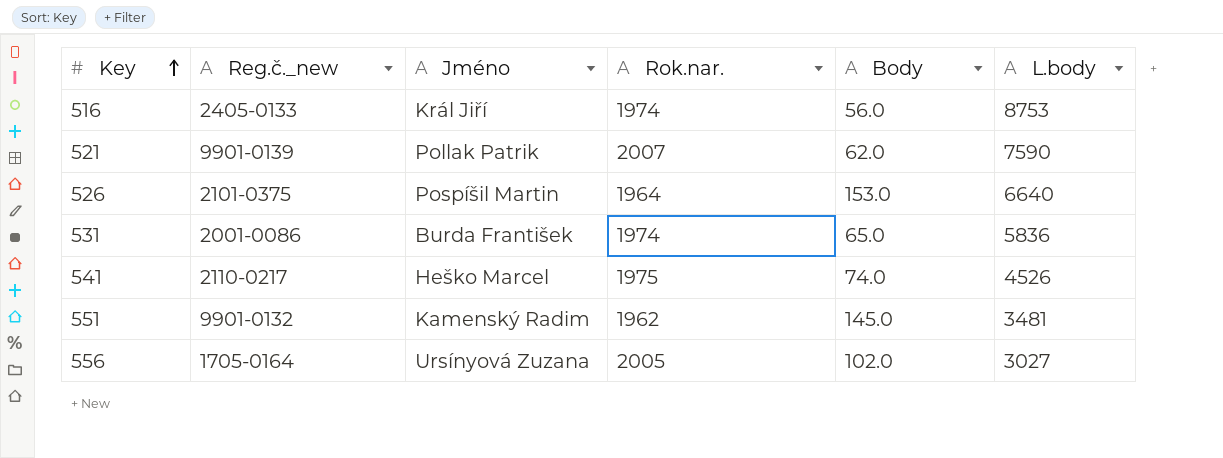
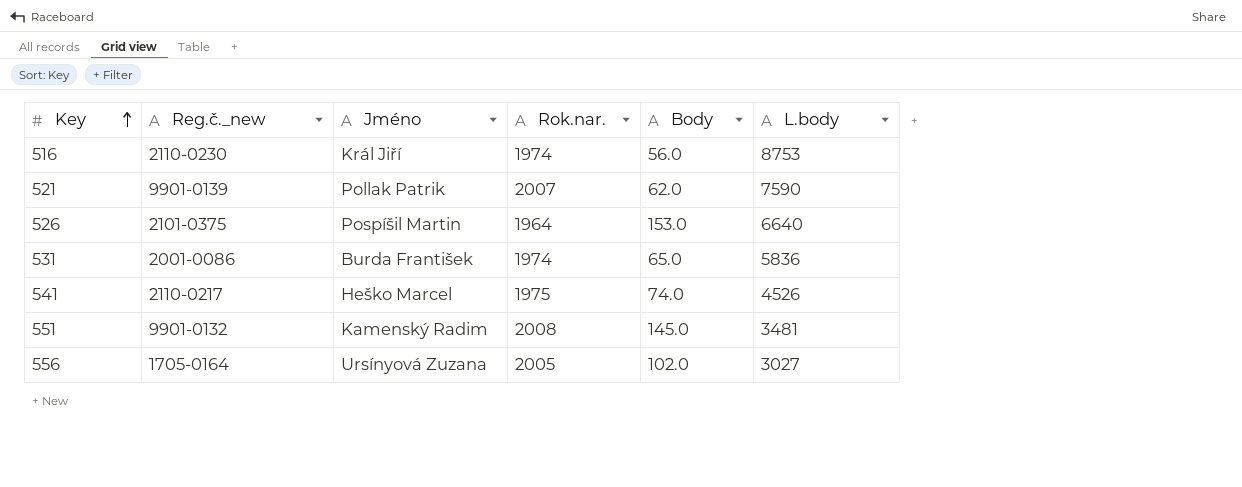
516 | Reg.č._new: 2405-0133 -> 2110-0230
551 | Rok.nar.: 1962 -> 2008

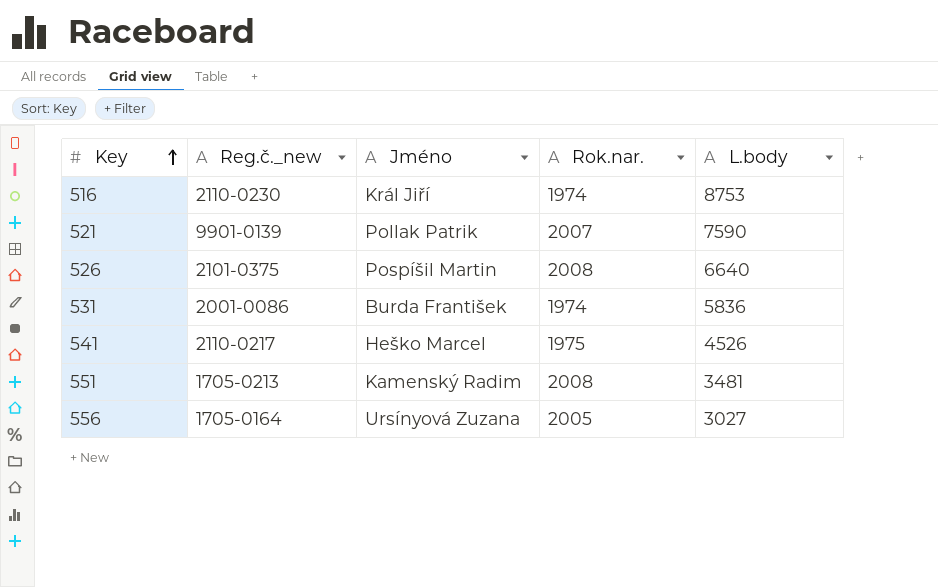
column Body | position: 5 -> none
526 | Rok.nar.: 1964 -> 2008
551 | Reg.č._new: 9901-0132 -> 1705-0213

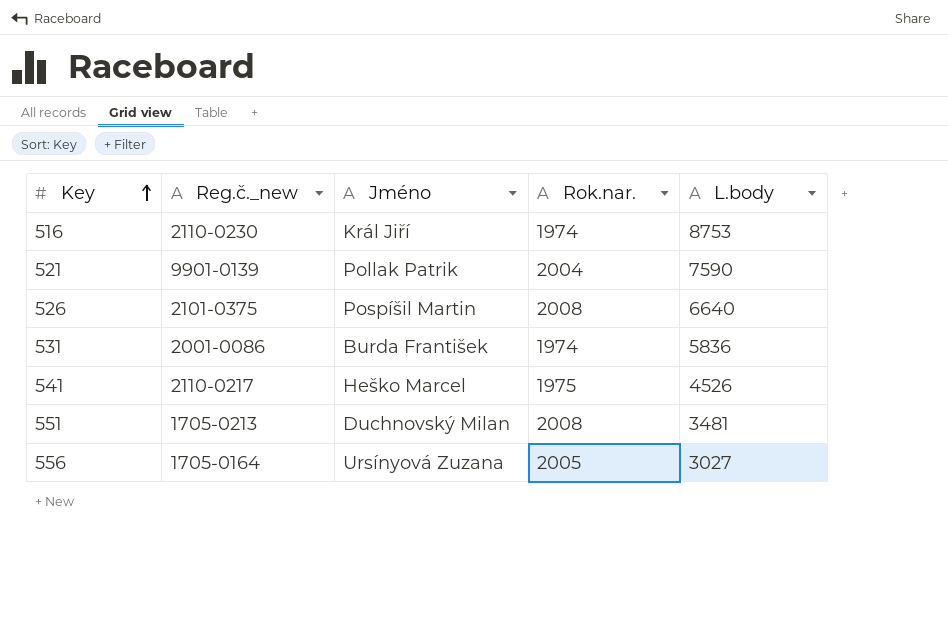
521 | Rok.nar.: 2007 -> 2004
551 | Jméno: Kamenský Radim -> Duchnovský Milan

